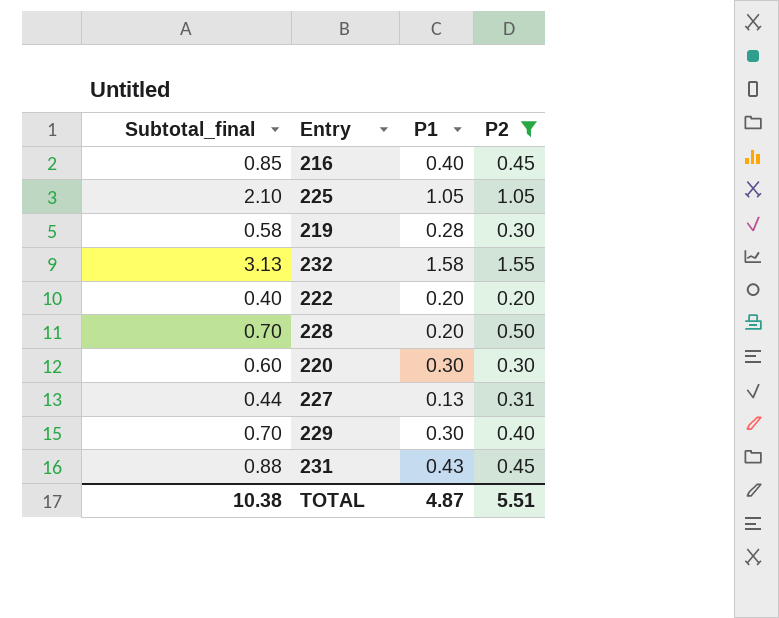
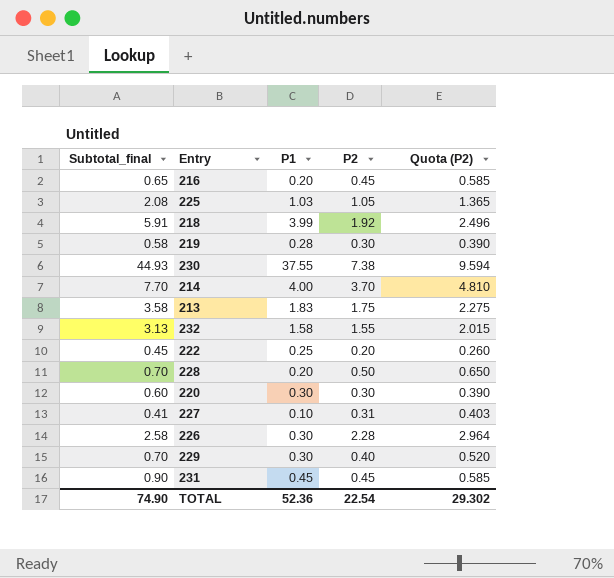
filter: P2 <= 1.55 -> none
column Quota (P2) | formula: none -> [P2] * 1.3
216 | Subtotal_final: 0.85 -> 0.65
216 | P1: 0.40 -> 0.20
225 | Subtotal_final: 2.10 -> 2.08
225 | P1: 1.05 -> 1.03
222 | Subtotal_final: 0.40 -> 0.45
222 | P1: 0.20 -> 0.25
227 | Subtotal_final: 0.44 -> 0.41
227 | P1: 0.13 -> 0.10
231 | Subtotal_final: 0.88 -> 0.90
231 | P1: 0.43 -> 0.45
TOTAL | Subtotal_final: 10.38 -> 74.90
TOTAL | P1: 4.87 -> 52.36
TOTAL | P2: 5.51 -> 22.54

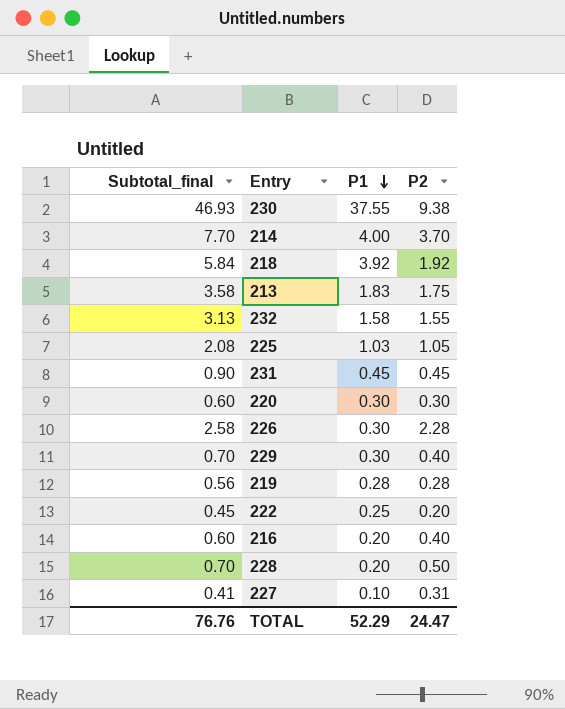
row order: none -> P1 descending
column Quota (P2) | formula: [P2] * 1.3 -> none
230 | Subtotal_final: 44.93 -> 46.93
230 | P2: 7.38 -> 9.38
218 | Subtotal_final: 5.91 -> 5.84
218 | P1: 3.99 -> 3.92
219 | Subtotal_final: 0.58 -> 0.56
219 | P2: 0.30 -> 0.28
216 | Subtotal_final: 0.65 -> 0.60
216 | P2: 0.45 -> 0.40
TOTAL | Subtotal_final: 74.90 -> 76.76
TOTAL | P1: 52.36 -> 52.29
TOTAL | P2: 22.54 -> 24.47

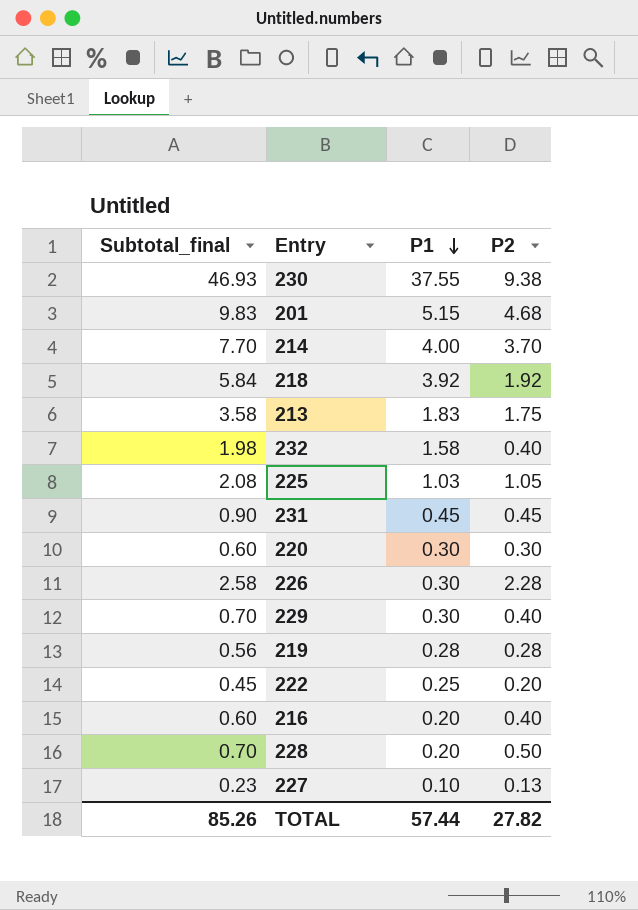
row 201: none -> 9.83 | 5.15 | 4.68
232 | Subtotal_final: 3.13 -> 1.98
232 | P2: 1.55 -> 0.40
227 | Subtotal_final: 0.41 -> 0.23
227 | P2: 0.31 -> 0.13
TOTAL | Subtotal_final: 76.76 -> 85.26
TOTAL | P1: 52.29 -> 57.44
TOTAL | P2: 24.47 -> 27.82

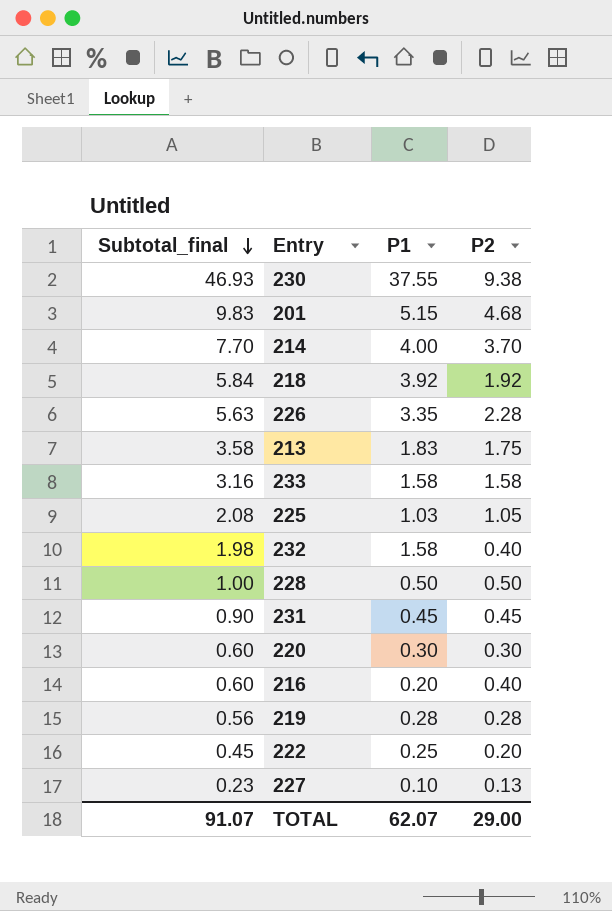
row order: P1 descending -> Subtotal_final descending
row 229: 0.70 | 0.30 | 0.40 -> none
226 | Subtotal_final: 2.58 -> 5.63
226 | P1: 0.30 -> 3.35
row 233: none -> 3.16 | 1.58 | 1.58
228 | Subtotal_final: 0.70 -> 1.00
228 | P1: 0.20 -> 0.50
TOTAL | Subtotal_final: 85.26 -> 91.07
TOTAL | P1: 57.44 -> 62.07
TOTAL | P2: 27.82 -> 29.00

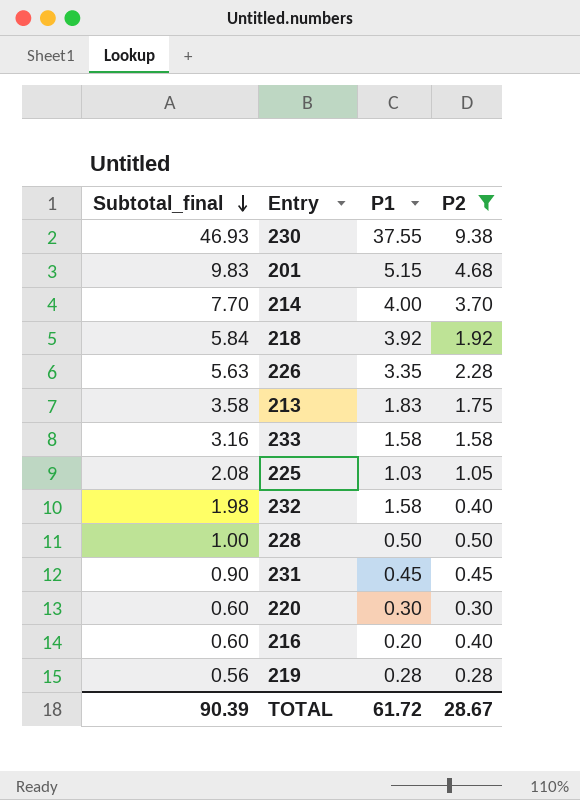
filter: none -> P2 >= 0.28
TOTAL | Subtotal_final: 91.07 -> 90.39
TOTAL | P1: 62.07 -> 61.72
TOTAL | P2: 29.00 -> 28.67

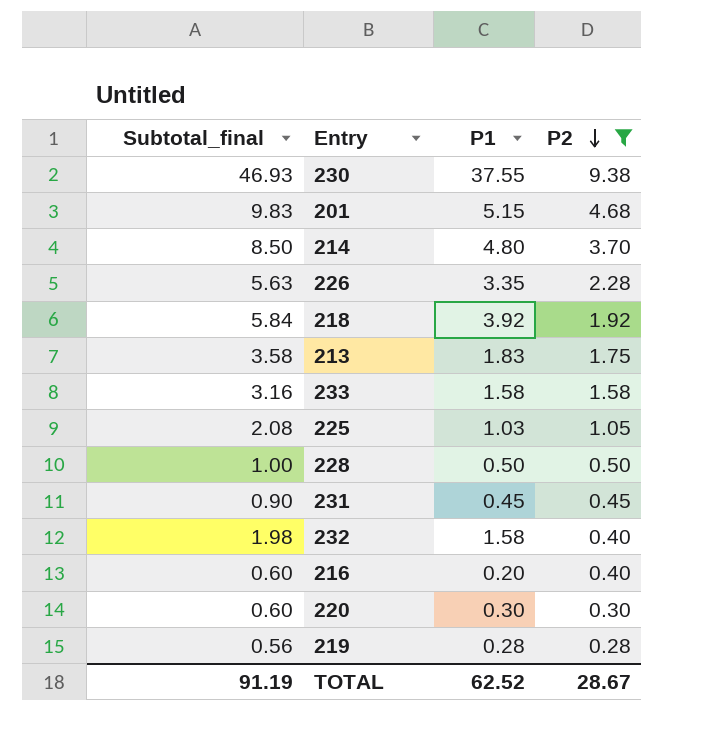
row order: Subtotal_final descending -> P2 descending
214 | Subtotal_final: 7.70 -> 8.50
214 | P1: 4.00 -> 4.80
TOTAL | Subtotal_final: 90.39 -> 91.19
TOTAL | P1: 61.72 -> 62.52

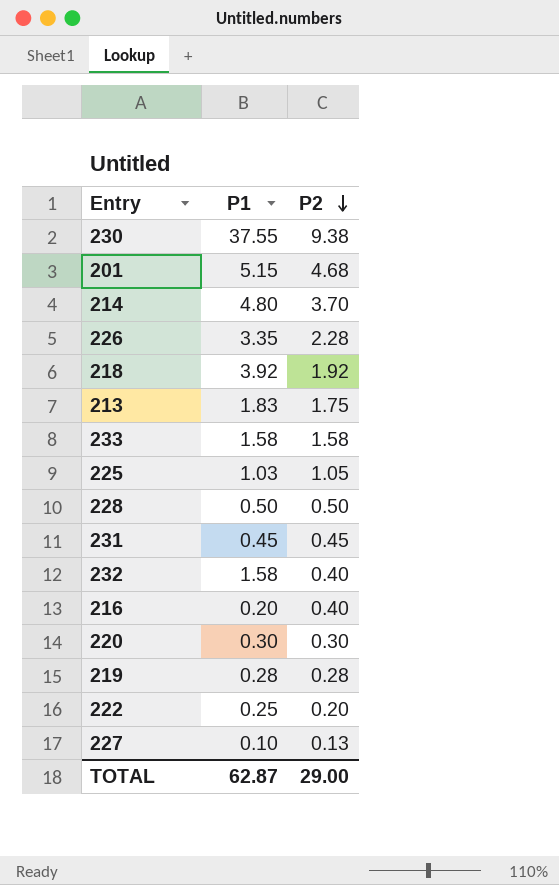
filter: P2 >= 0.28 -> none
column Subtotal_final | formula: [P1] + [P2] -> none
TOTAL | P1: 62.52 -> 62.87
TOTAL | P2: 28.67 -> 29.00

